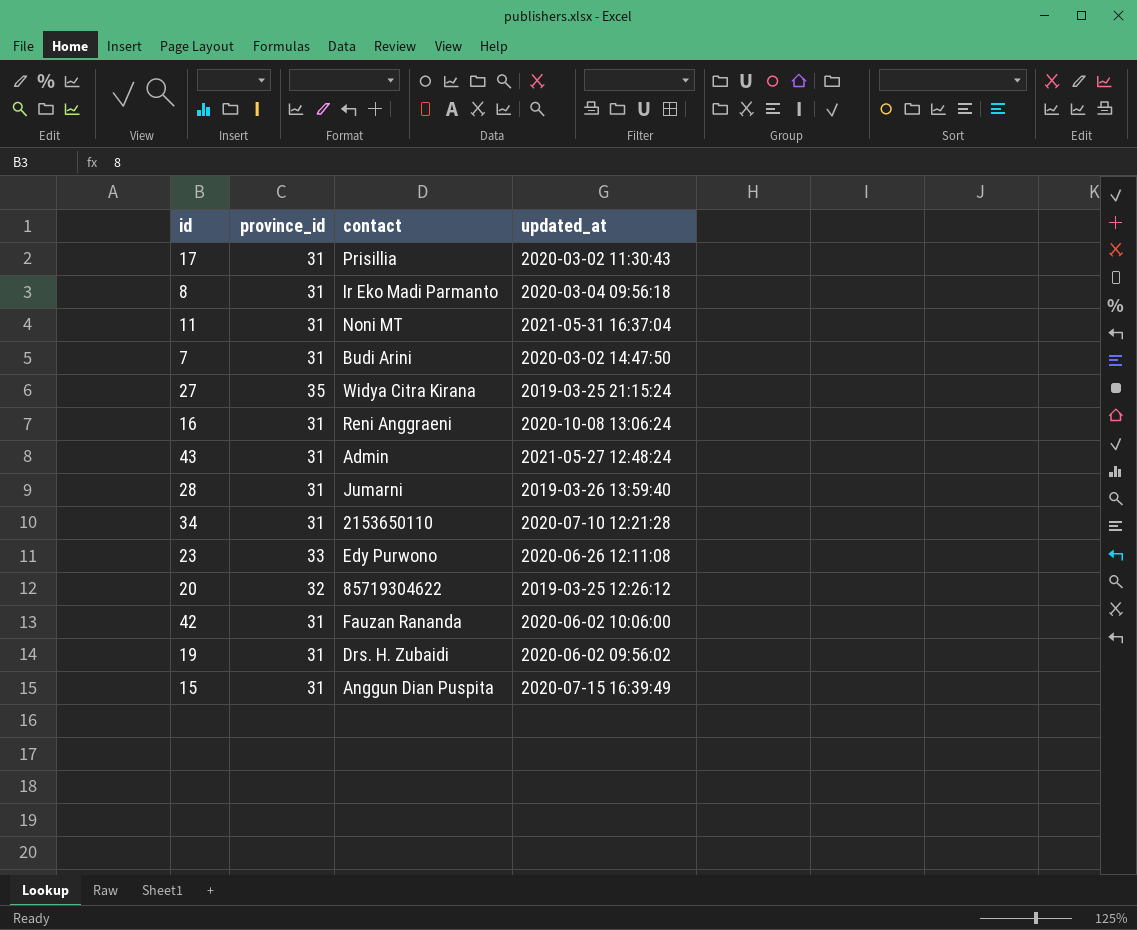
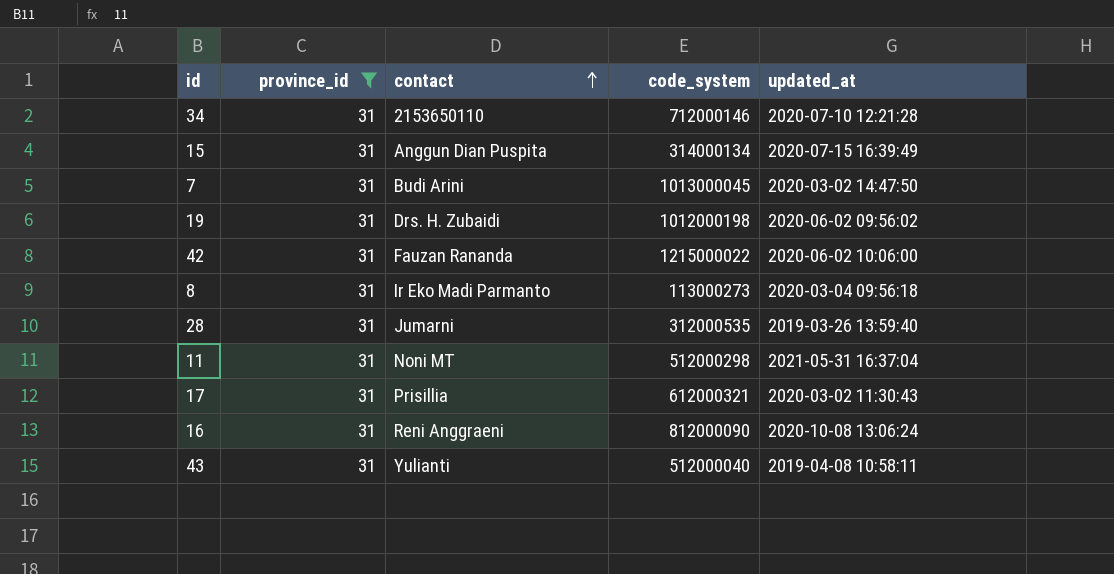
filter: none -> province_id = 31
row order: none -> contact ascending
column code_system | position: none -> 4
43 | contact: Admin -> Yulianti
43 | updated_at: 2021-05-27 12:48:24 -> 2019-04-08 10:58:11

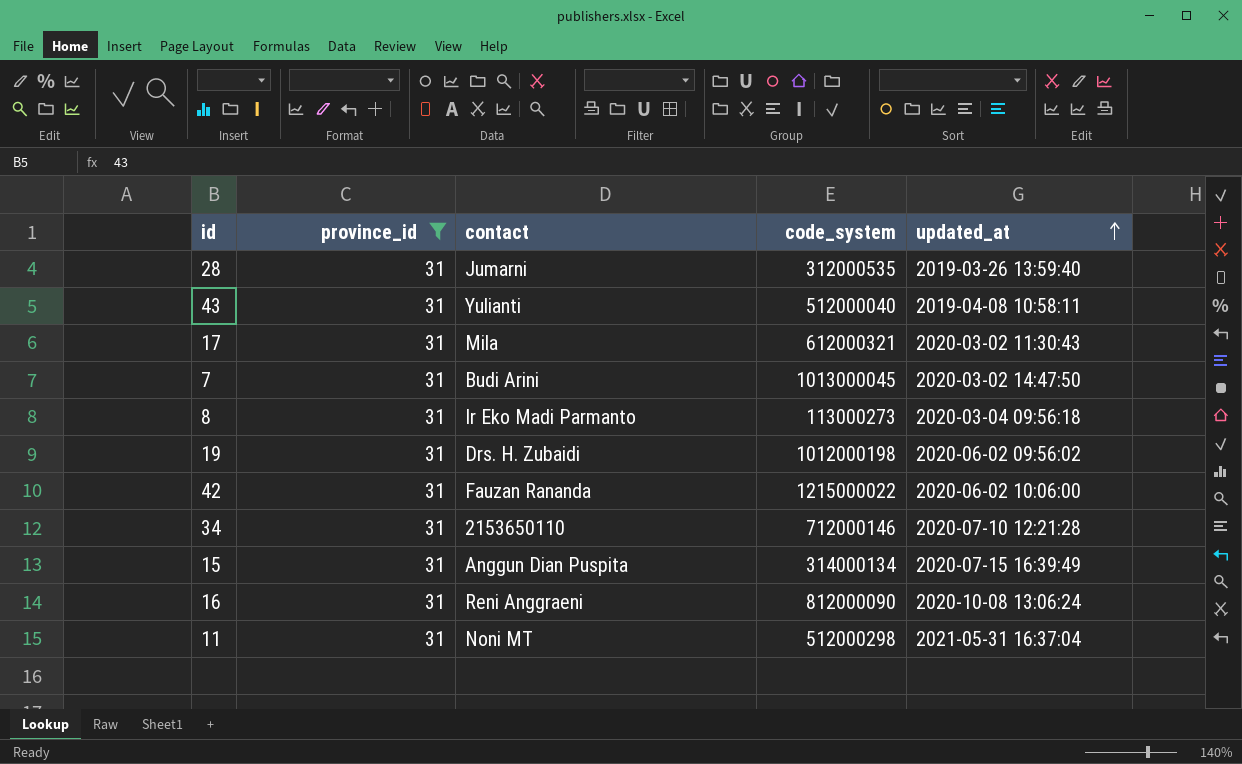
row order: contact ascending -> updated_at ascending
17 | contact: Prisillia -> Mila

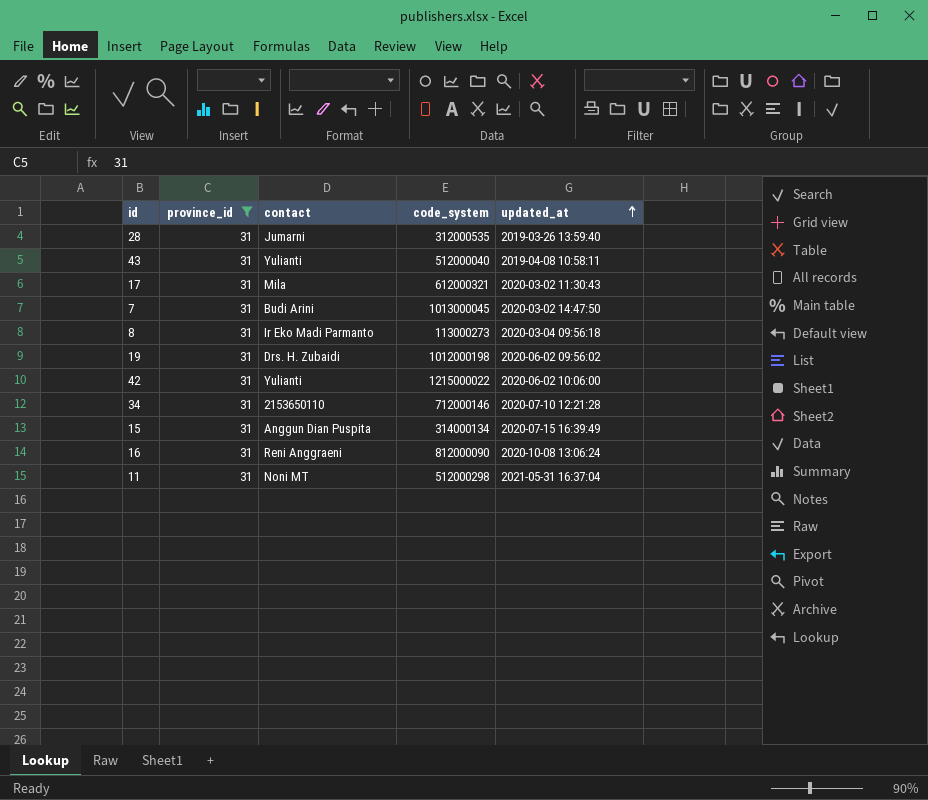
42 | contact: Fauzan Rananda -> Yulianti

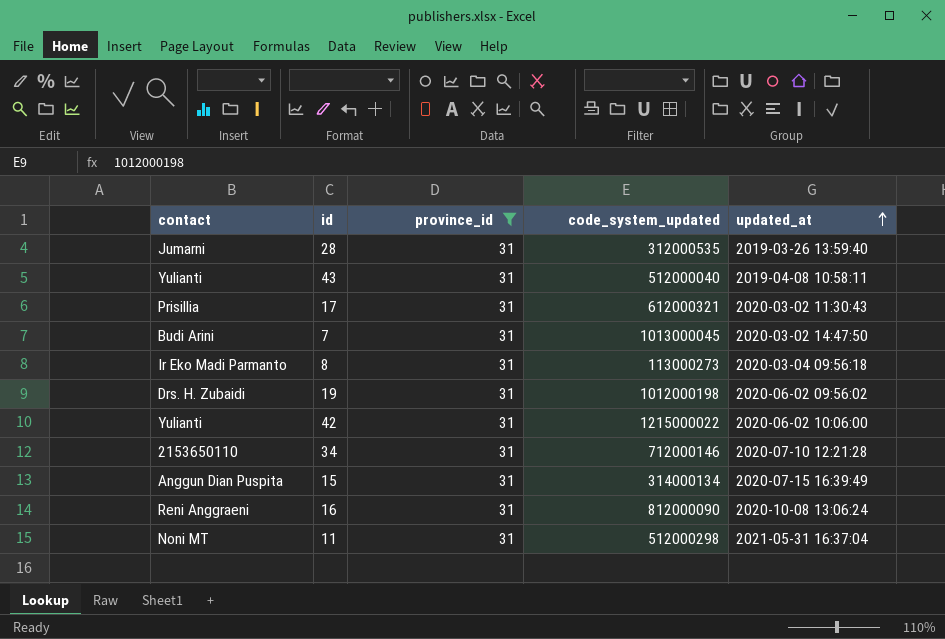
column contact | position: 3 -> 1
column name: code_system -> code_system_updated
17 | contact: Mila -> Prisillia

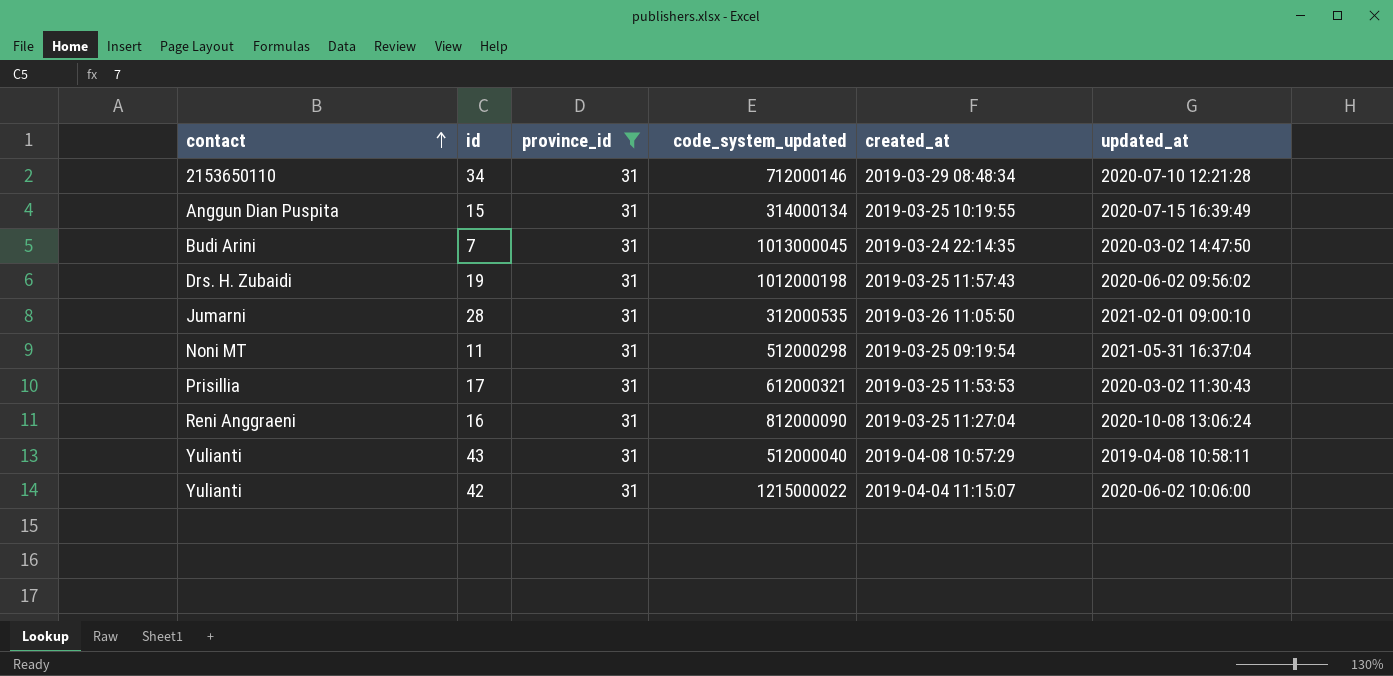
row order: updated_at ascending -> contact ascending
column created_at | position: none -> 5
row 8: Ir Eko Madi Parmanto | 31 | 113000273 | 2020-03-04 09:56:18 -> none
28 | updated_at: 2019-03-26 13:59:40 -> 2021-02-01 09:00:10

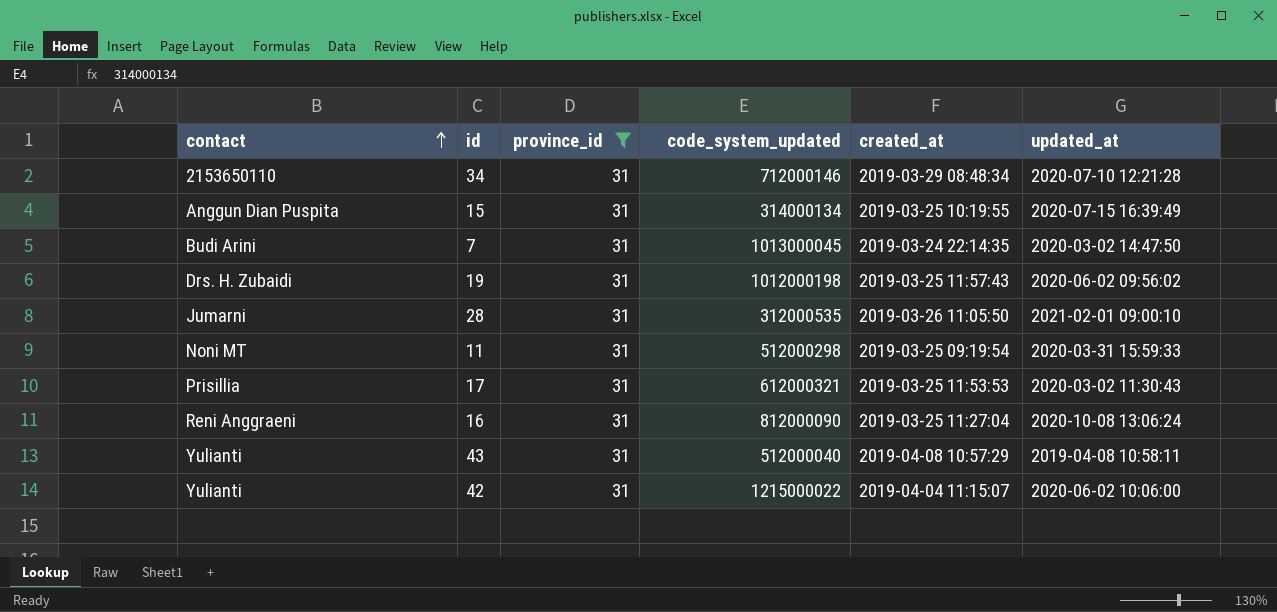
11 | updated_at: 2021-05-31 16:37:04 -> 2020-03-31 15:59:33

